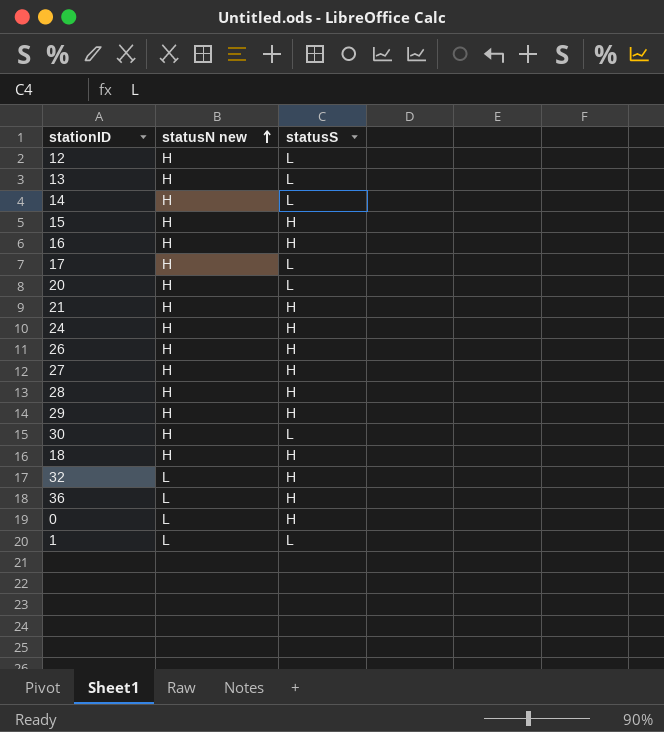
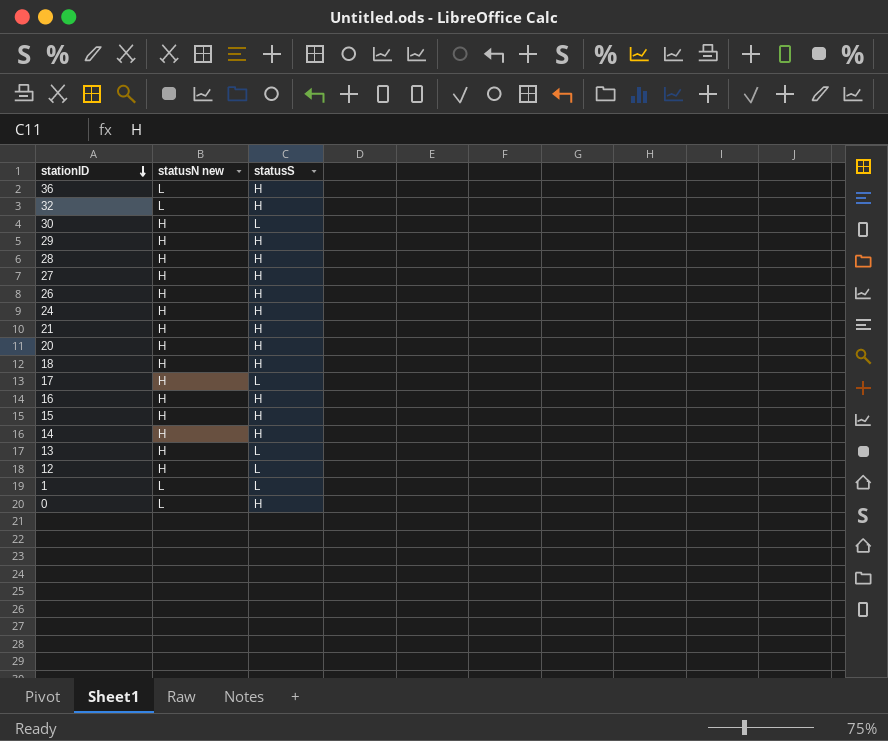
row order: statusN new ascending -> stationID descending
20 | statusS: L -> H
14 | statusS: L -> H

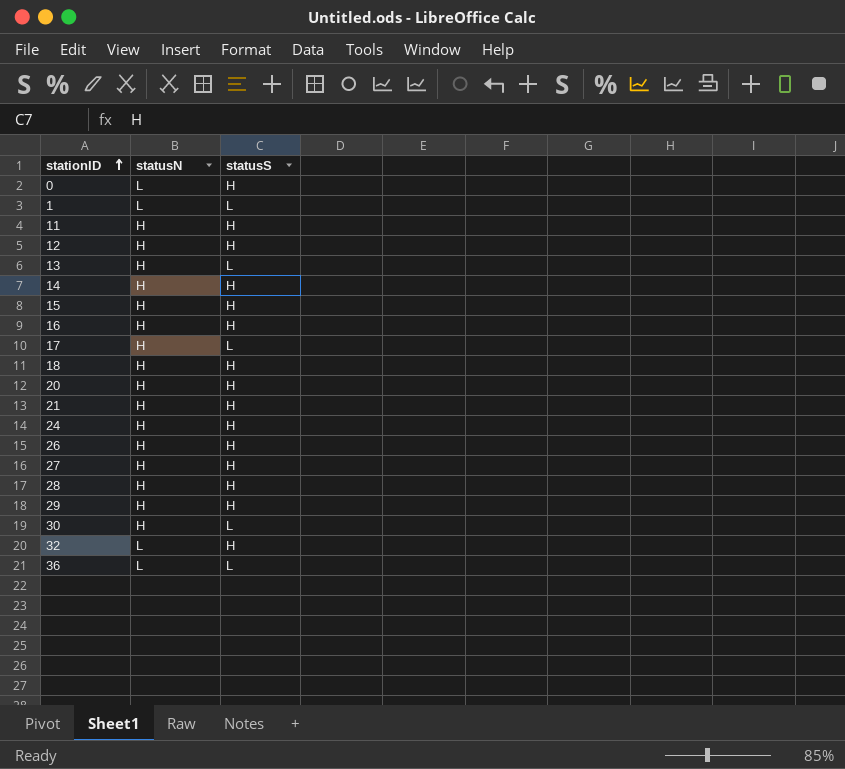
row order: stationID descending -> stationID ascending
column name: statusN new -> statusN
row 11: none -> H | H
12 | statusS: L -> H
36 | statusS: H -> L

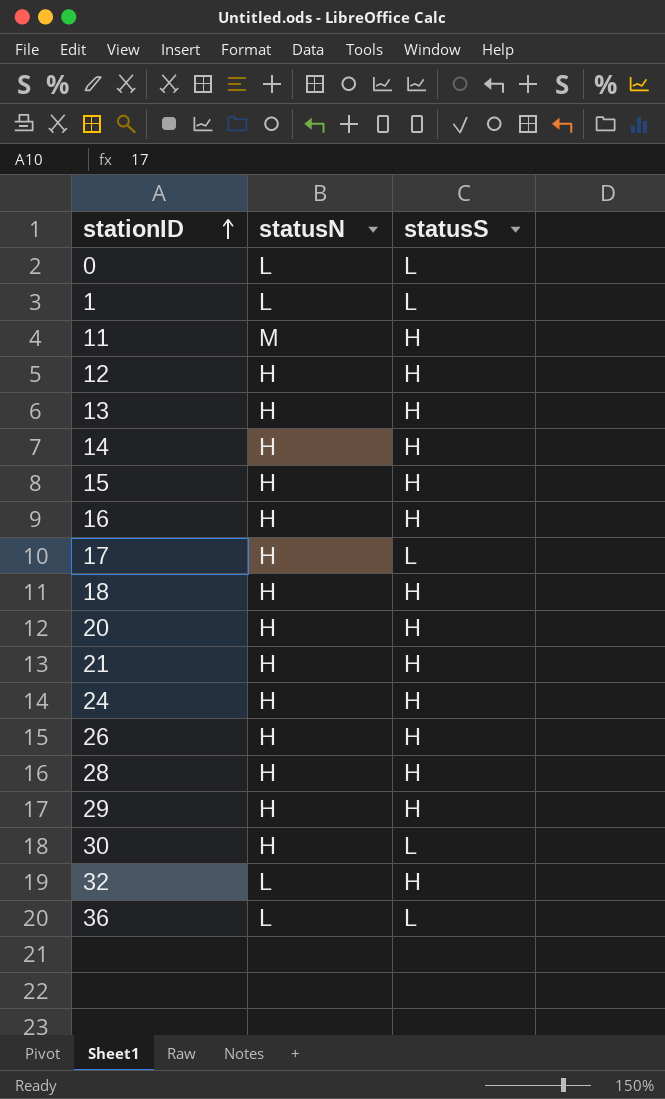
row 27: H | H -> none
0 | statusS: H -> L
11 | statusN: H -> M
13 | statusS: L -> H

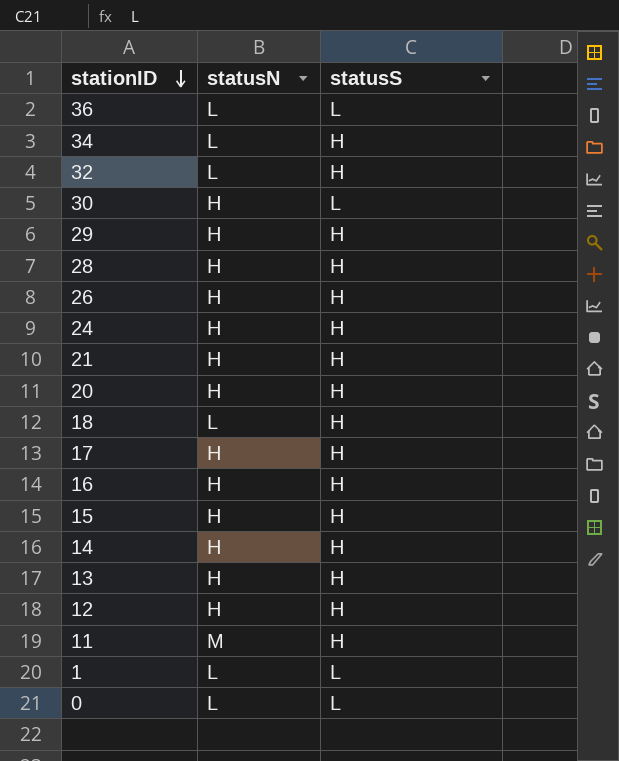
row order: stationID ascending -> stationID descending
row 34: none -> L | H
18 | statusN: H -> L
17 | statusS: L -> H

